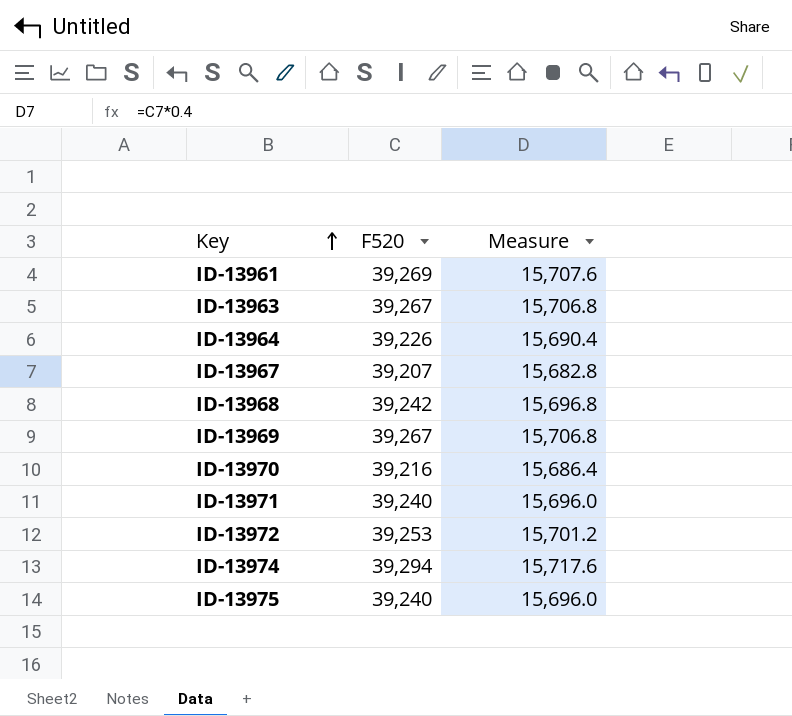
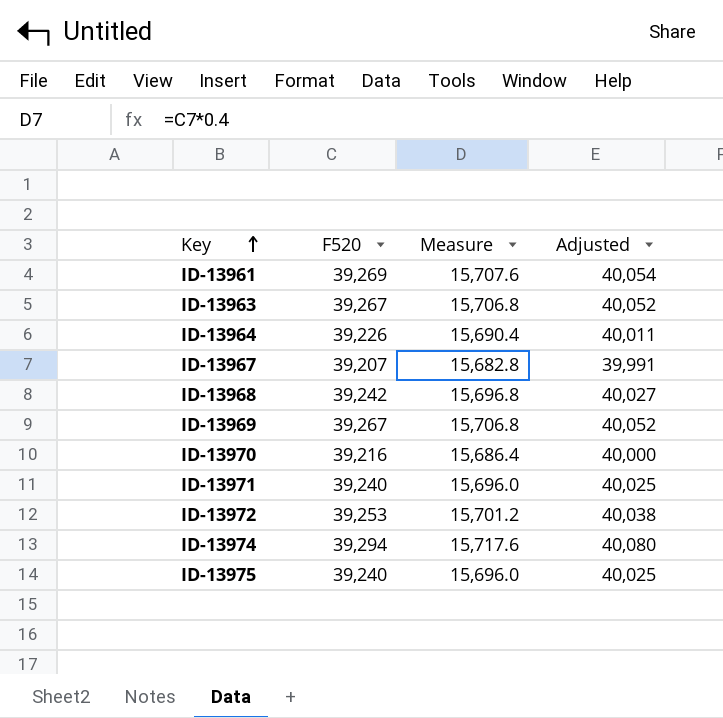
column Adjusted | formula: none -> [F520] * 1.02

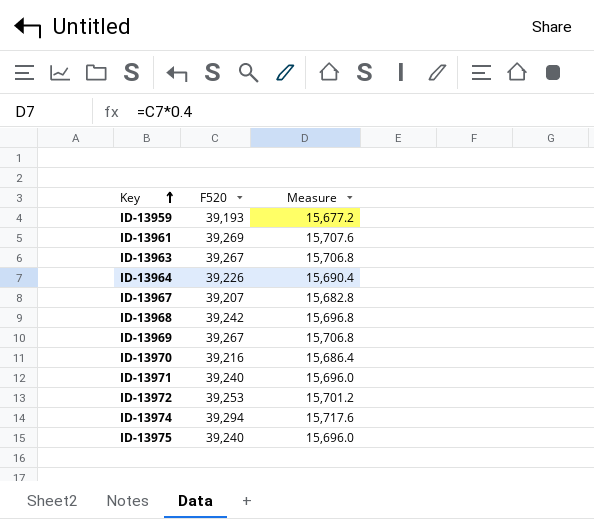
column Adjusted | formula: [F520] * 1.02 -> none
row ID-13959: none -> 39,193 | 15,677.2

